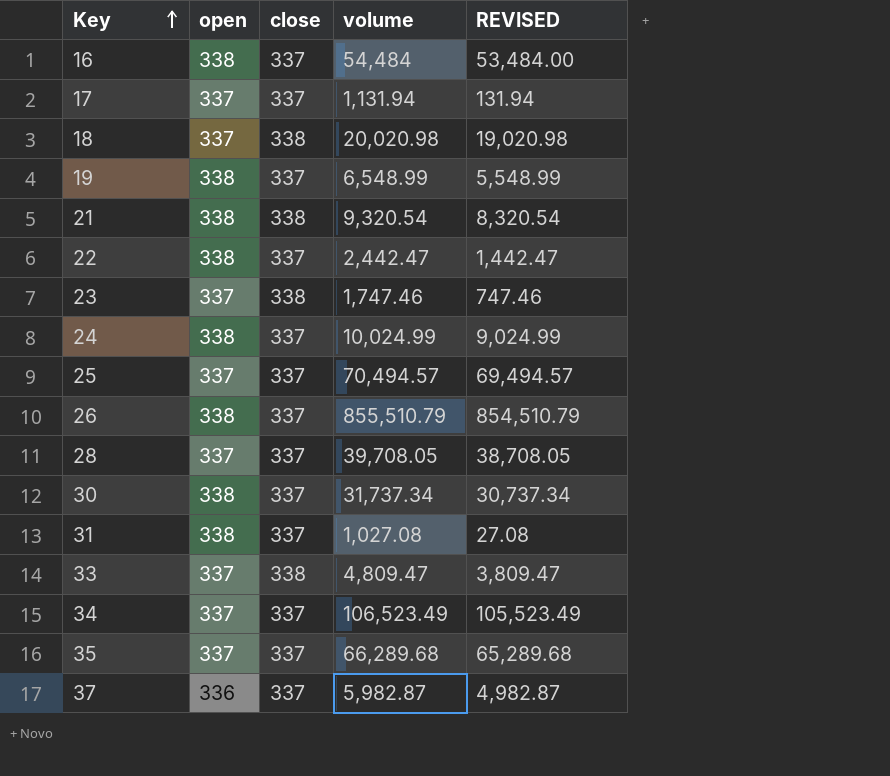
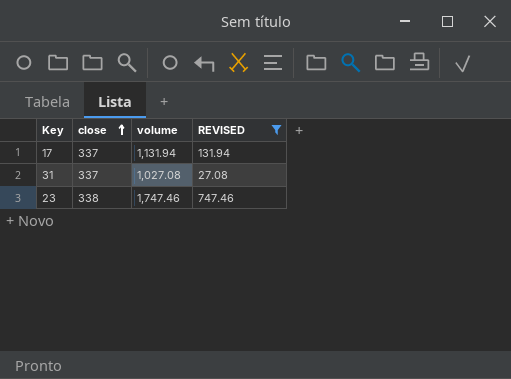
filter: none -> REVISED <= 747.46
row order: Key ascending -> close ascending
column open | position: 2 -> none

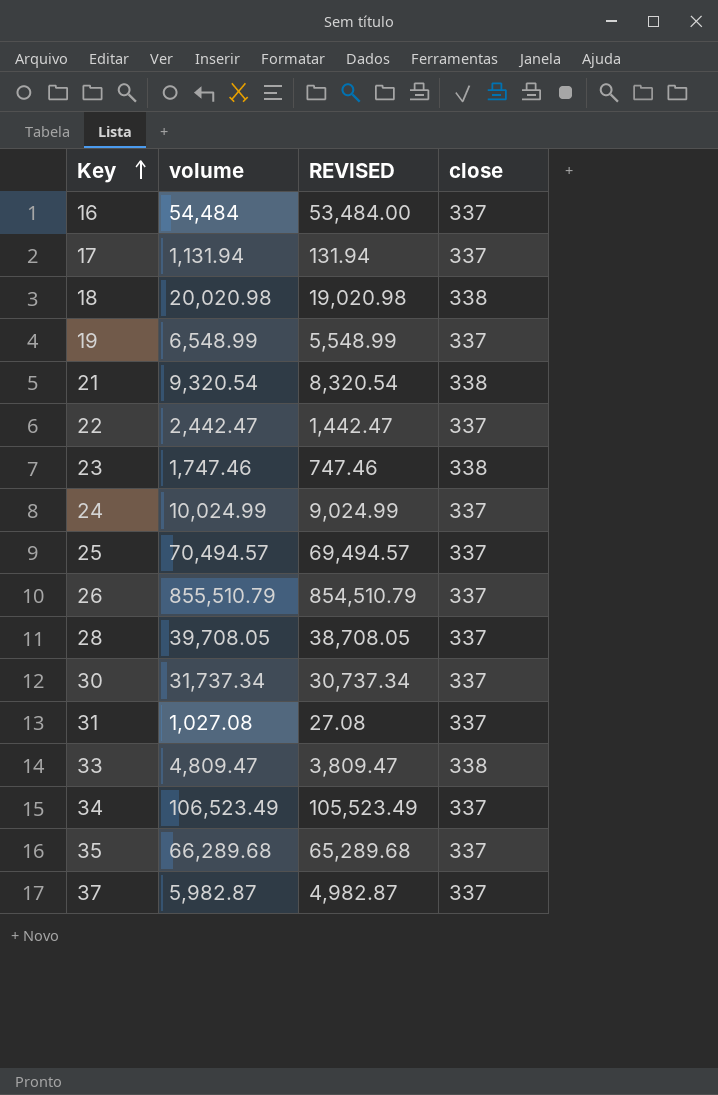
filter: REVISED <= 747.46 -> none
row order: close ascending -> Key ascending
column close | position: 2 -> 4

